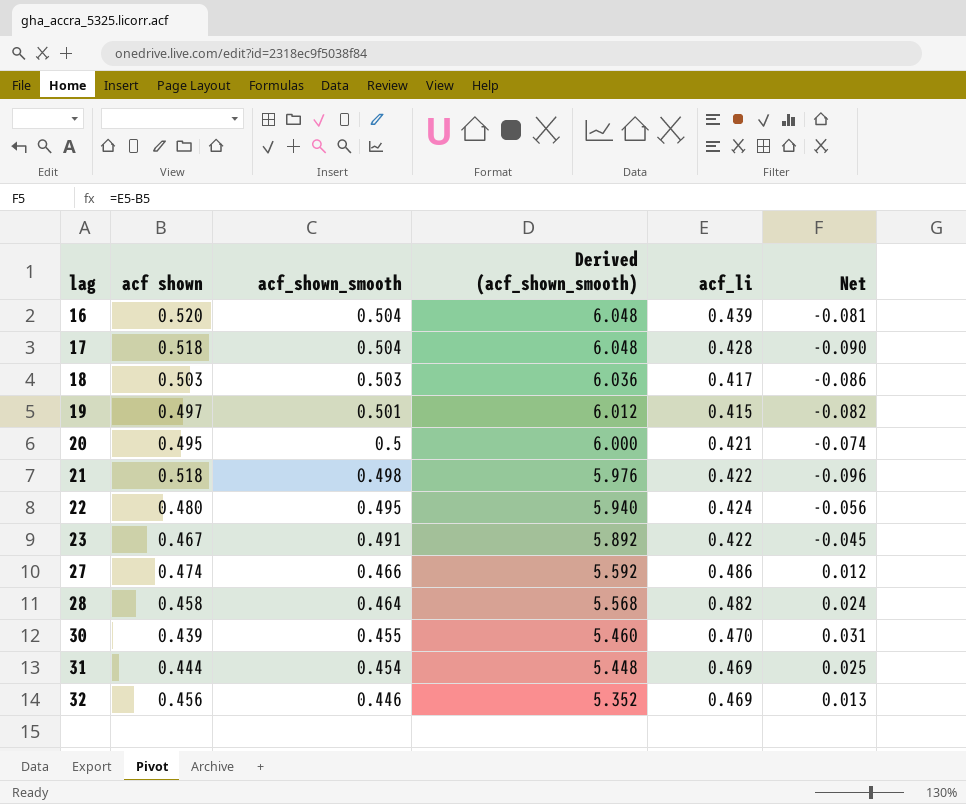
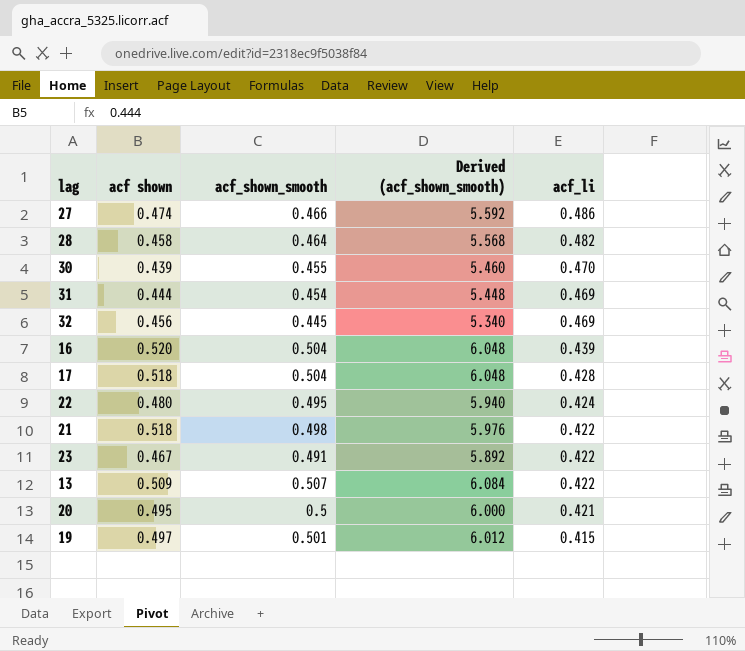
row order: lag ascending -> acf_li descending
column Net | formula: [acf_li] - [acf shown] -> none
row 18: 0.503 | 0.503 | 6.036 | 0.417 | -0.086 -> none
32 | acf_shown_smooth: 0.446 -> 0.445
32 | Derived (acf_shown_smooth): 5.352 -> 5.340
row 13: none -> 0.509 | 0.507 | 6.084 | 0.422

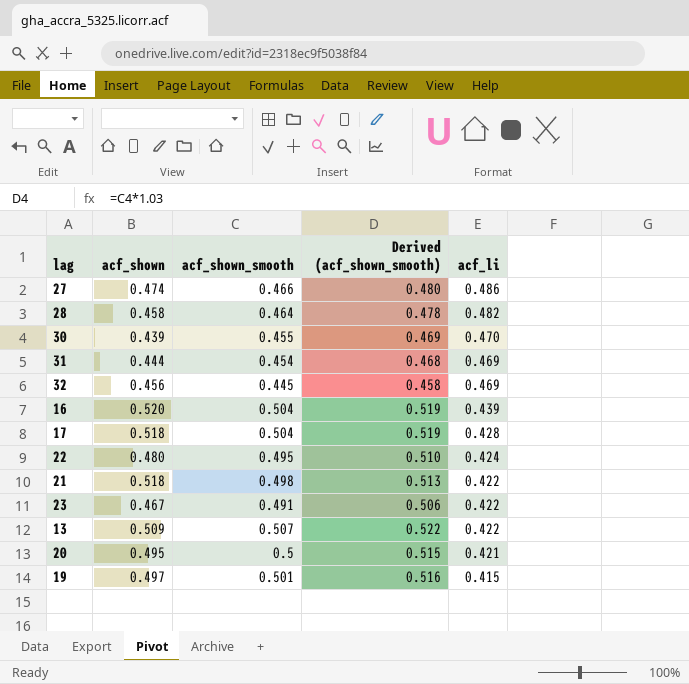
column name: acf shown -> acf_shown
column Derived (acf_shown_smooth) | formula: [acf_shown_smooth] * 12 -> [acf_shown_smooth] * 1.03

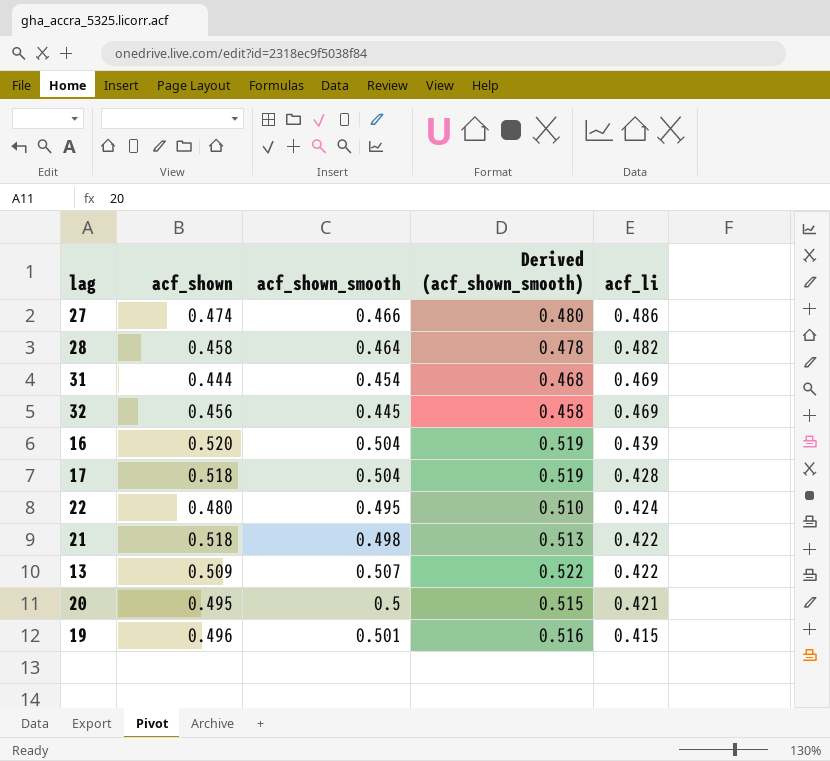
row 30: 0.439 | 0.455 | 0.469 | 0.470 -> none
row 23: 0.467 | 0.491 | 0.506 | 0.422 -> none
19 | acf_shown: 0.497 -> 0.496

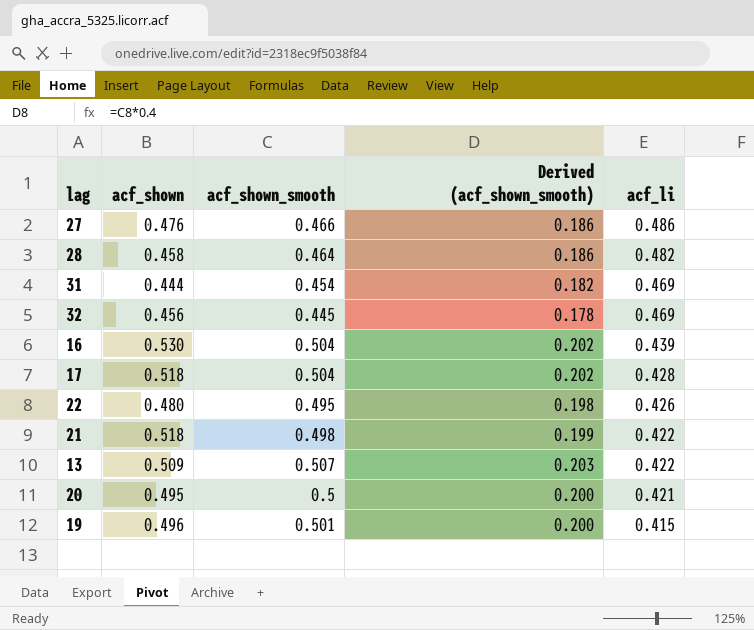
column Derived (acf_shown_smooth) | formula: [acf_shown_smooth] * 1.03 -> [acf_shown_smooth] * 0.4
27 | acf_shown: 0.474 -> 0.476
16 | acf_shown: 0.520 -> 0.530
22 | acf_li: 0.424 -> 0.426

